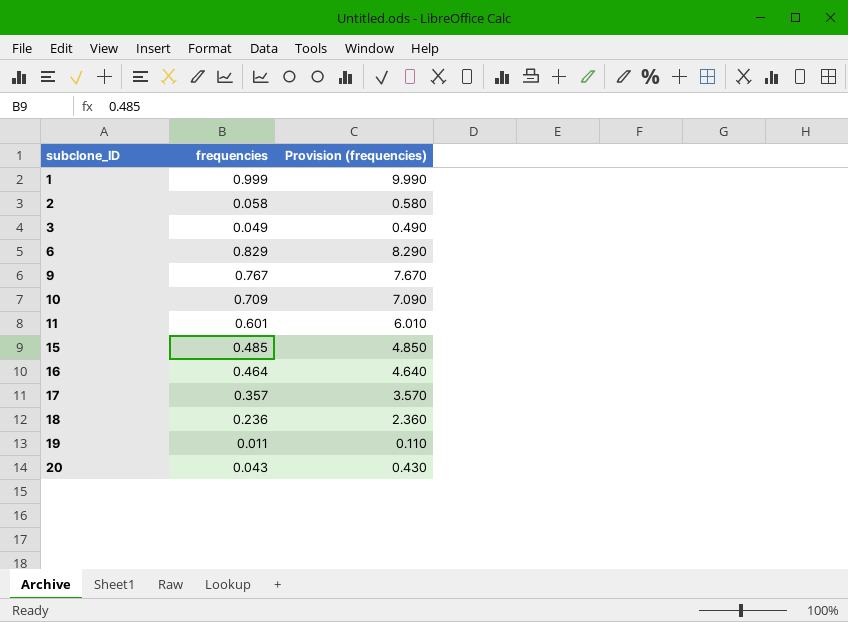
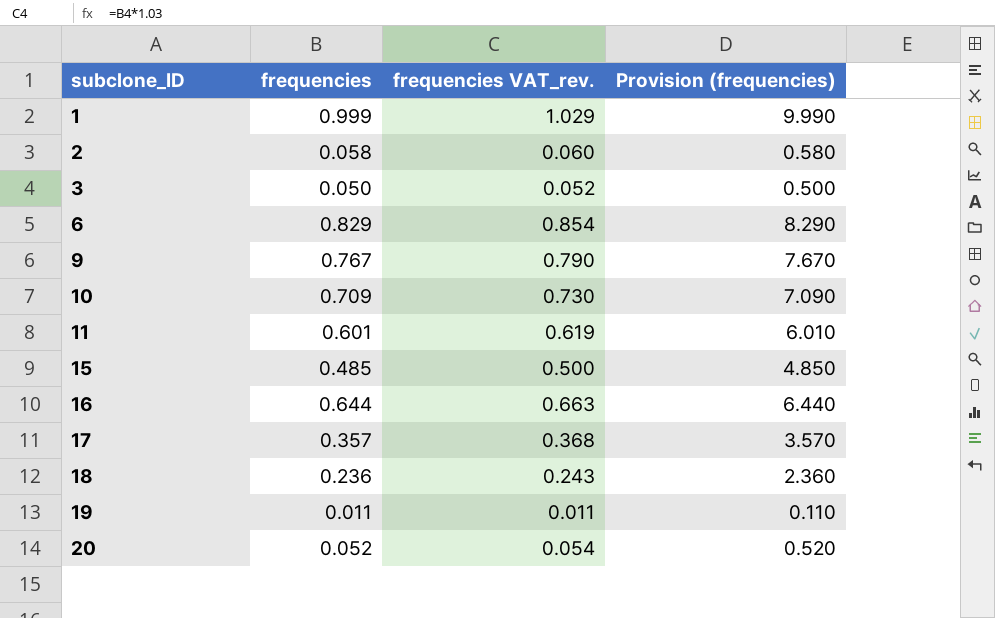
column frequencies VAT_rev. | formula: none -> [frequencies] * 1.03
3 | frequencies: 0.049 -> 0.050
3 | Provision (frequencies): 0.490 -> 0.500
16 | frequencies: 0.464 -> 0.644
16 | Provision (frequencies): 4.640 -> 6.440
20 | frequencies: 0.043 -> 0.052
20 | Provision (frequencies): 0.430 -> 0.520

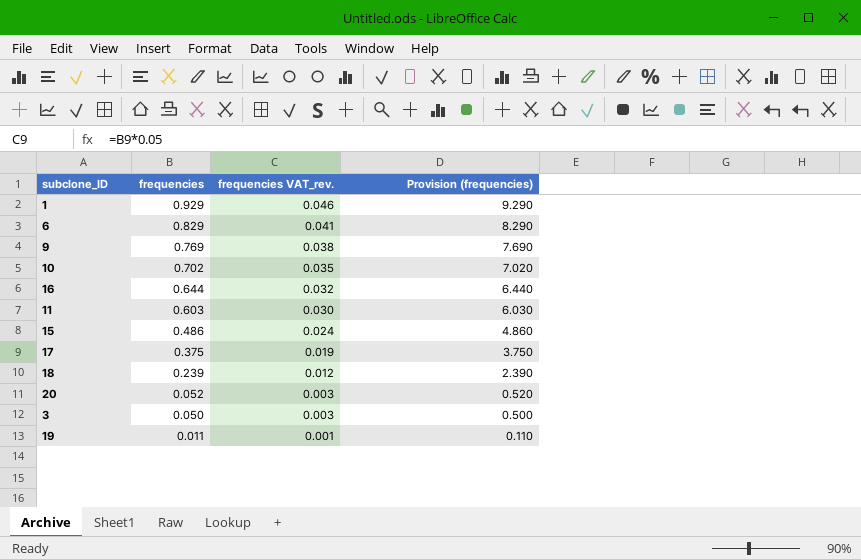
row order: subclone_ID ascending -> frequencies descending
column frequencies VAT_rev. | formula: [frequencies] * 1.03 -> [frequencies] * 0.05
row 2: 0.058 | 0.060 | 0.580 -> none
1 | frequencies: 0.999 -> 0.929
1 | Provision (frequencies): 9.990 -> 9.290
9 | frequencies: 0.767 -> 0.769
9 | Provision (frequencies): 7.670 -> 7.690
10 | frequencies: 0.709 -> 0.702
10 | Provision (frequencies): 7.090 -> 7.020
11 | frequencies: 0.601 -> 0.603
11 | Provision (frequencies): 6.010 -> 6.030
15 | frequencies: 0.485 -> 0.486
15 | Provision (frequencies): 4.850 -> 4.860
17 | frequencies: 0.357 -> 0.375
17 | Provision (frequencies): 3.570 -> 3.750
18 | frequencies: 0.236 -> 0.239
18 | Provision (frequencies): 2.360 -> 2.390

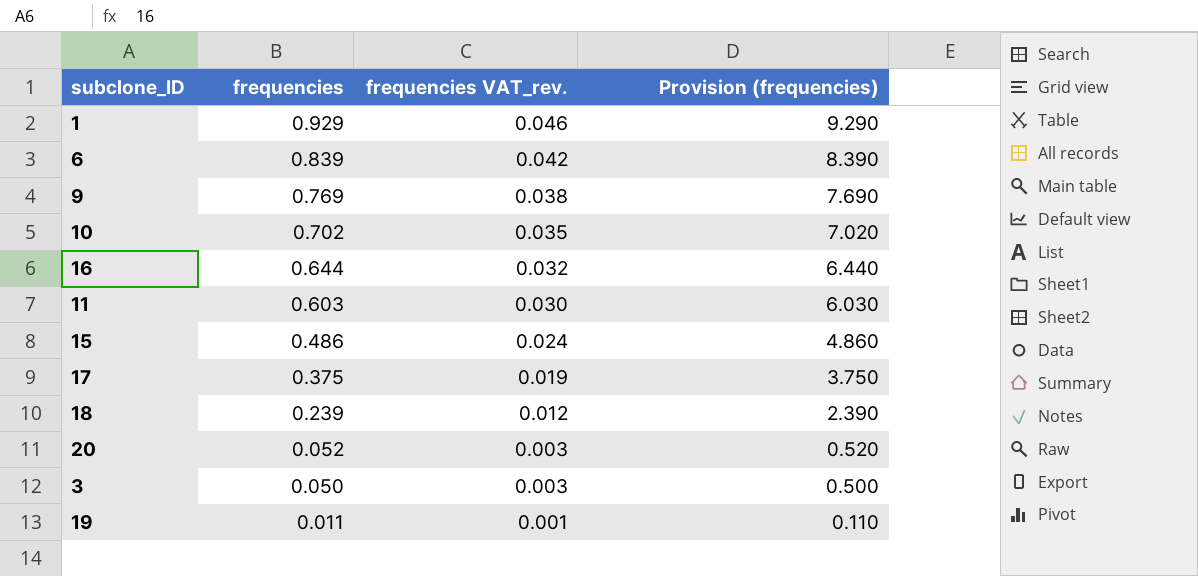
6 | frequencies: 0.829 -> 0.839
6 | frequencies VAT_rev.: 0.041 -> 0.042
6 | Provision (frequencies): 8.290 -> 8.390

